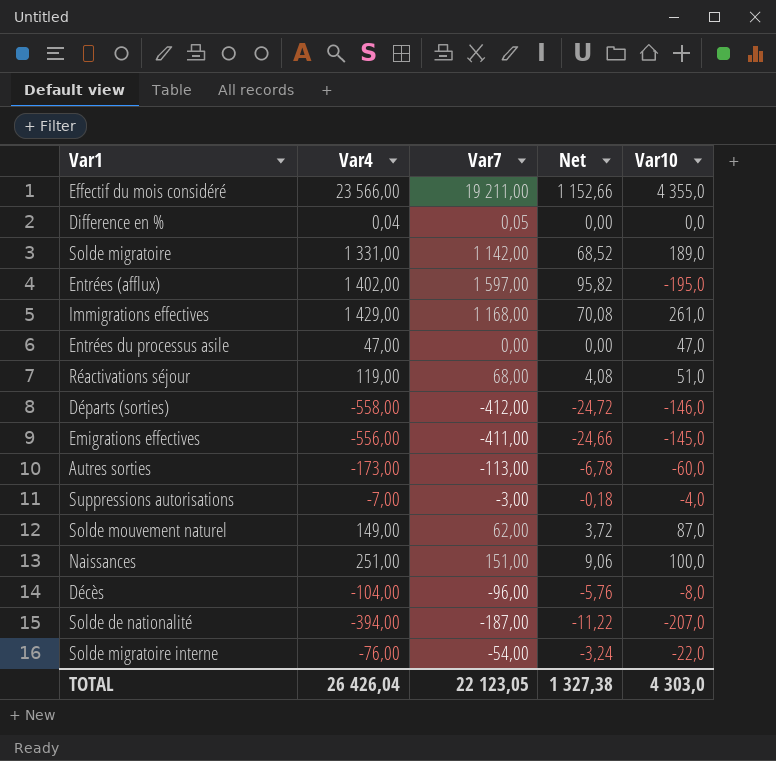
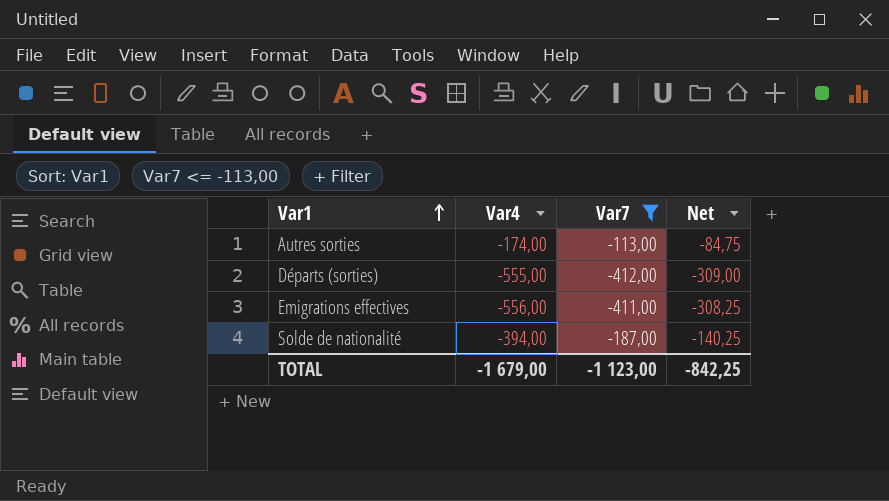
filter: none -> Var7 <= -113,00
row order: none -> Var1 ascending
column Var10 | formula: [Var4] - [Var7] -> none
column Net | formula: [Var7] * 0,06 -> [Var7] * 0,75
Autres sorties | Var4: -173,00 -> -174,00
Départs (sorties) | Var4: -558,00 -> -555,00
TOTAL | Var4: 26 426,04 -> -1 679,00
TOTAL | Var7: 22 123,05 -> -1 123,00
TOTAL | Net: 1 327,38 -> -842,25

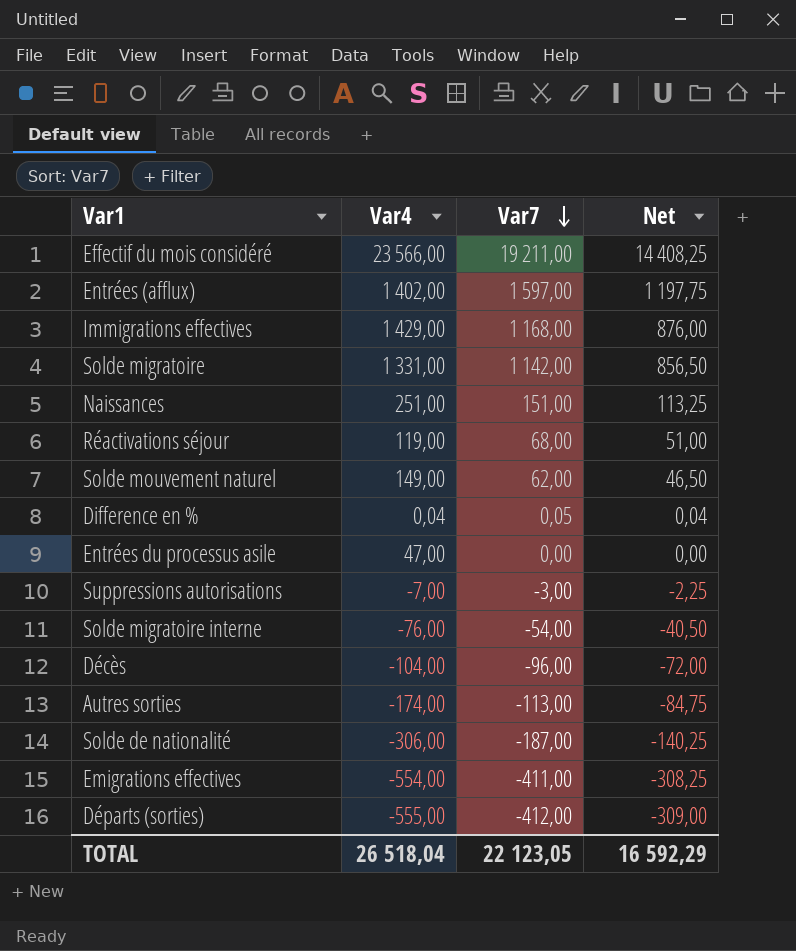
filter: Var7 <= -113,00 -> none
row order: Var1 ascending -> Var7 descending
Solde de nationalité | Var4: -394,00 -> -306,00
Emigrations effectives | Var4: -556,00 -> -554,00
TOTAL | Var4: -1 679,00 -> 26 518,04
TOTAL | Var7: -1 123,00 -> 22 123,05
TOTAL | Net: -842,25 -> 16 592,29

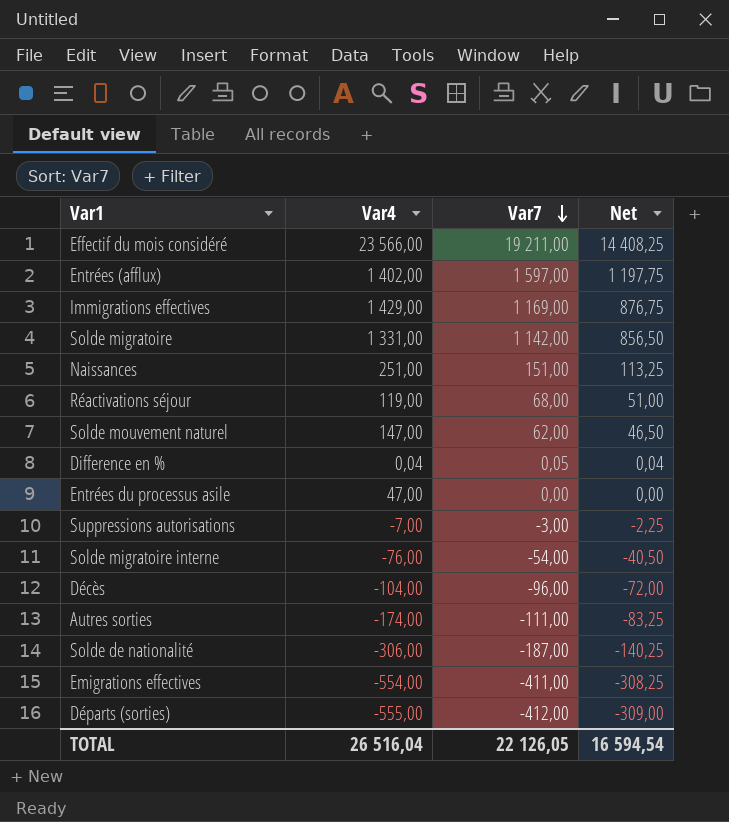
Immigrations effectives | Var7: 1 168,00 -> 1 169,00
Immigrations effectives | Net: 876,00 -> 876,75
Solde mouvement naturel | Var4: 149,00 -> 147,00
Autres sorties | Var7: -113,00 -> -111,00
Autres sorties | Net: -84,75 -> -83,25
TOTAL | Var4: 26 518,04 -> 26 516,04
TOTAL | Var7: 22 123,05 -> 22 126,05
TOTAL | Net: 16 592,29 -> 16 594,54

